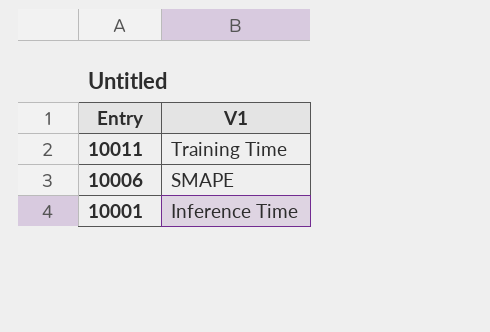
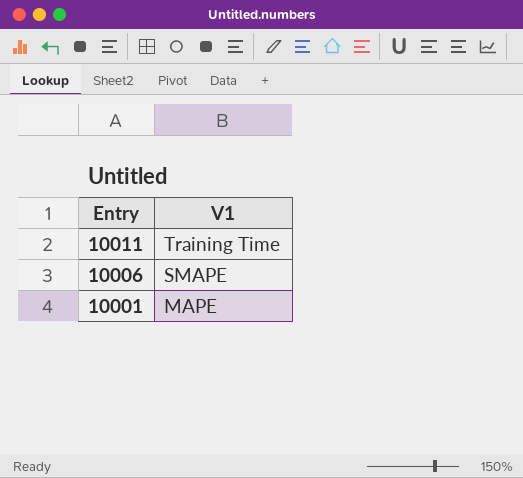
10001 | V1: Inference Time -> MAPE

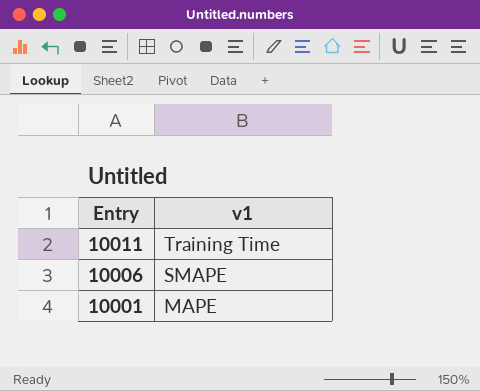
column name: V1 -> v1

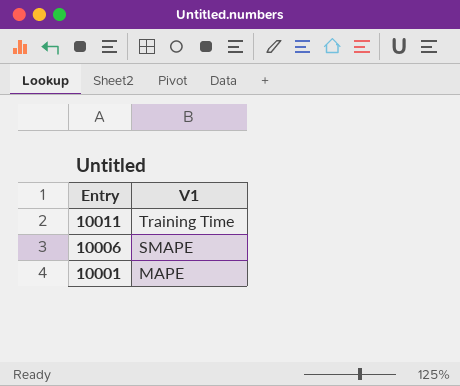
column name: v1 -> V1

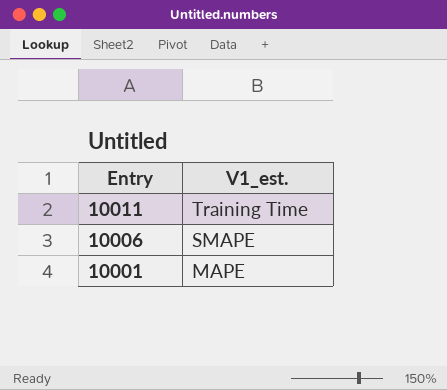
column name: V1 -> V1_est.

